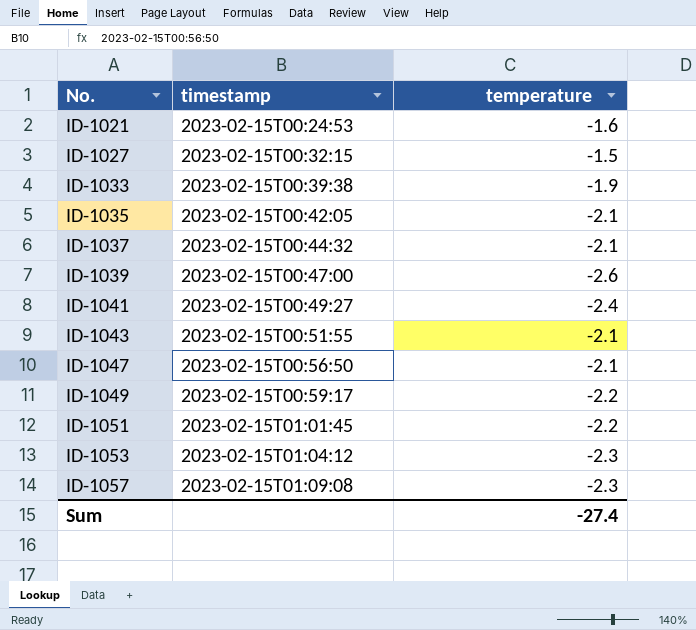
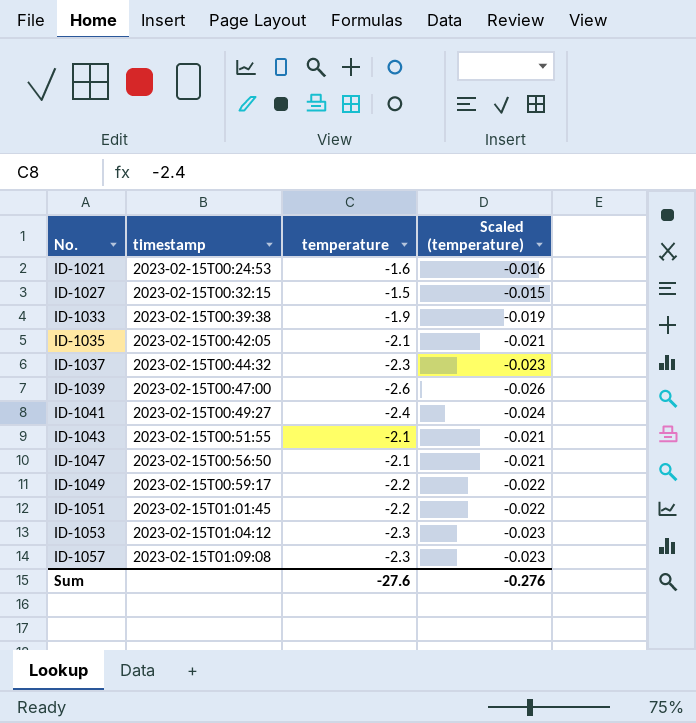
column Scaled (temperature) | formula: none -> [temperature] * 0.01
ID-1037 | temperature: -2.1 -> -2.3
Sum | temperature: -27.4 -> -27.6

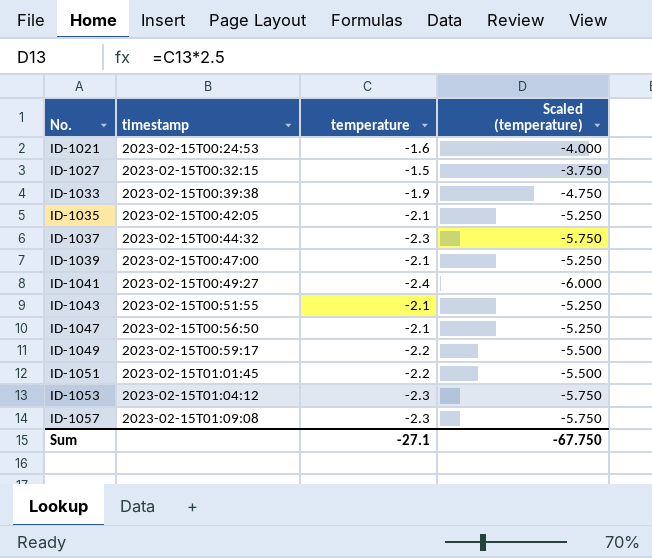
column Scaled (temperature) | formula: [temperature] * 0.01 -> [temperature] * 2.5
ID-1039 | temperature: -2.6 -> -2.1
Sum | temperature: -27.6 -> -27.1
Sum | Scaled (temperature): -0.276 -> -67.750

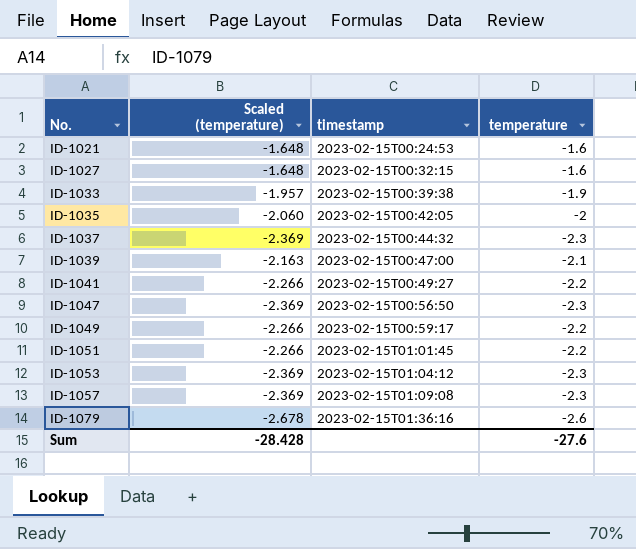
column Scaled (temperature) | formula: [temperature] * 2.5 -> [temperature] * 1.03
column Scaled (temperature) | position: 4 -> 2
row ID-1043: 2023-02-15T00:51:55 | -2.1 | -5.250 -> none
ID-1027 | temperature: -1.5 -> -1.6
ID-1035 | temperature: -2.1 -> -2
ID-1041 | temperature: -2.4 -> -2.2
ID-1047 | temperature: -2.1 -> -2.3
row ID-1079: none -> -2.678 | 2023-02-15T01:36:16 | -2.6
Sum | Scaled (temperature): -67.750 -> -28.428
Sum | temperature: -27.1 -> -27.6

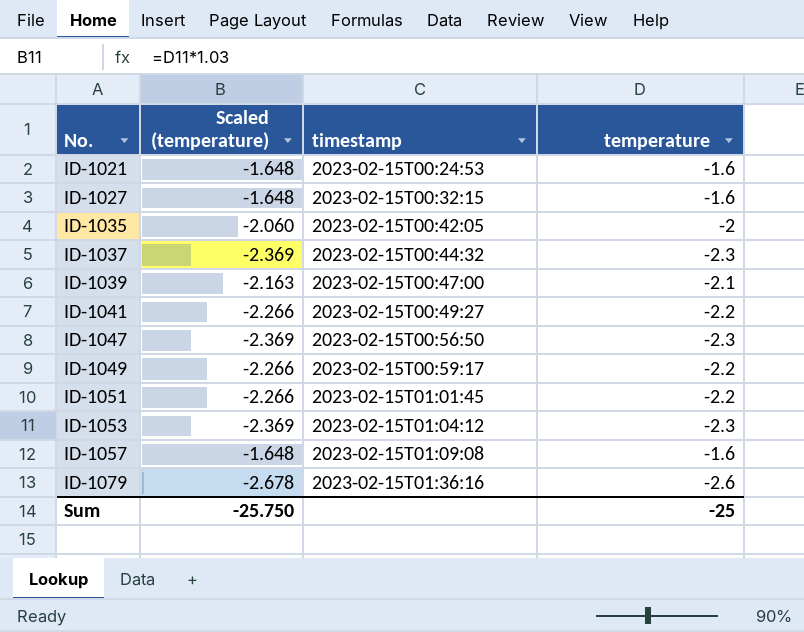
row ID-1033: -1.957 | 2023-02-15T00:39:38 | -1.9 -> none
ID-1057 | Scaled (temperature): -2.369 -> -1.648
ID-1057 | temperature: -2.3 -> -1.6
Sum | Scaled (temperature): -28.428 -> -25.750
Sum | temperature: -27.6 -> -25

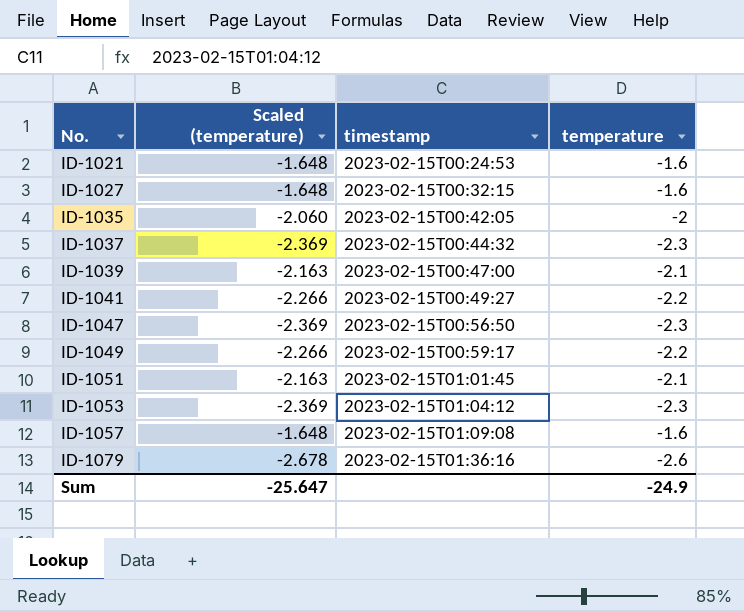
ID-1051 | Scaled (temperature): -2.266 -> -2.163
ID-1051 | temperature: -2.2 -> -2.1
Sum | Scaled (temperature): -25.750 -> -25.647
Sum | temperature: -25 -> -24.9

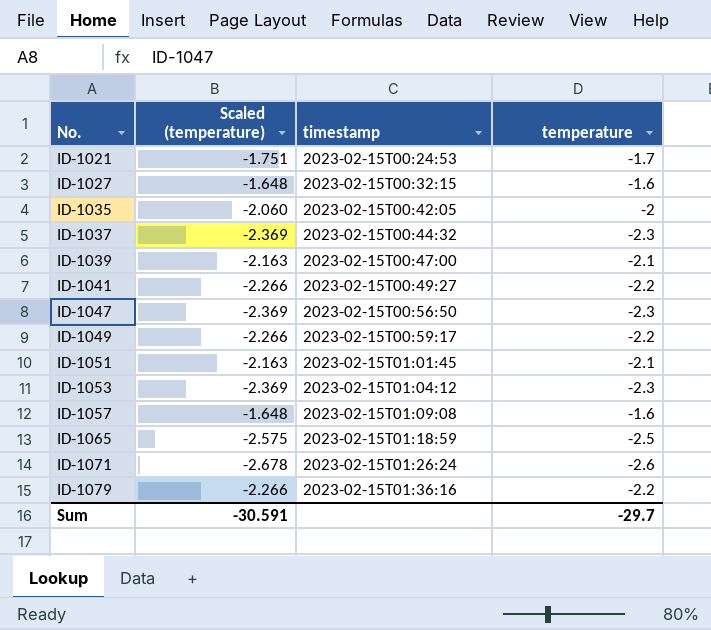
ID-1021 | Scaled (temperature): -1.648 -> -1.751
ID-1021 | temperature: -1.6 -> -1.7
row ID-1065: none -> -2.575 | 2023-02-15T01:18:59 | -2.5
row ID-1071: none -> -2.678 | 2023-02-15T01:26:24 | -2.6
ID-1079 | Scaled (temperature): -2.678 -> -2.266
ID-1079 | temperature: -2.6 -> -2.2
Sum | Scaled (temperature): -25.647 -> -30.591
Sum | temperature: -24.9 -> -29.7

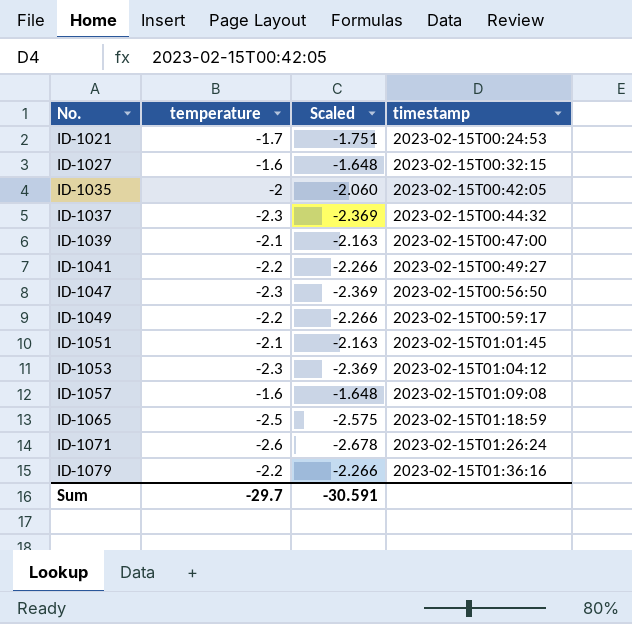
column temperature | position: 4 -> 2
column name: Scaled (temperature) -> Scaled

